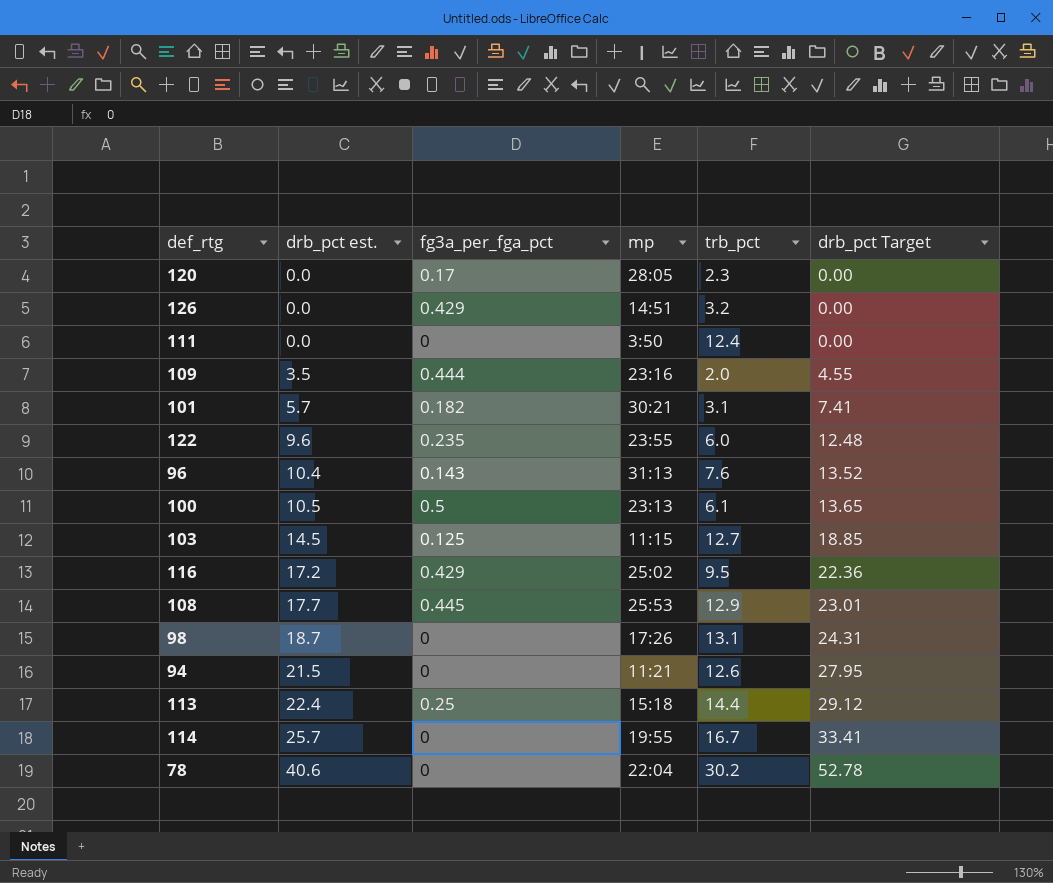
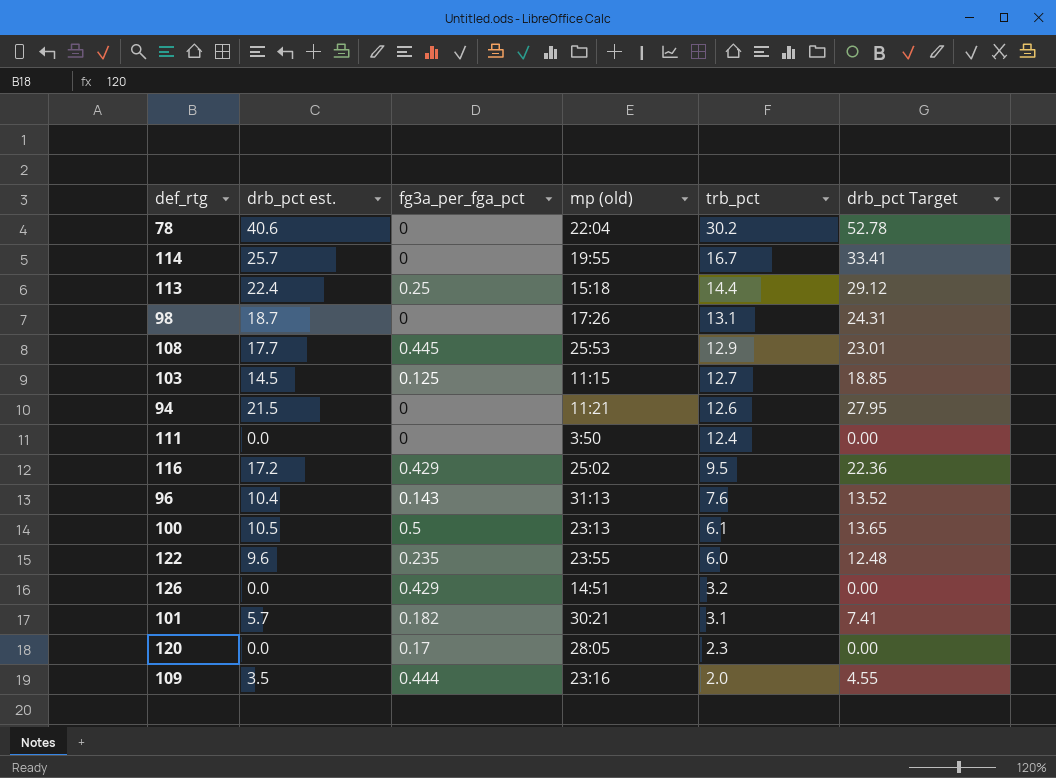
row order: drb_pct est. ascending -> trb_pct descending
column name: mp -> mp (old)

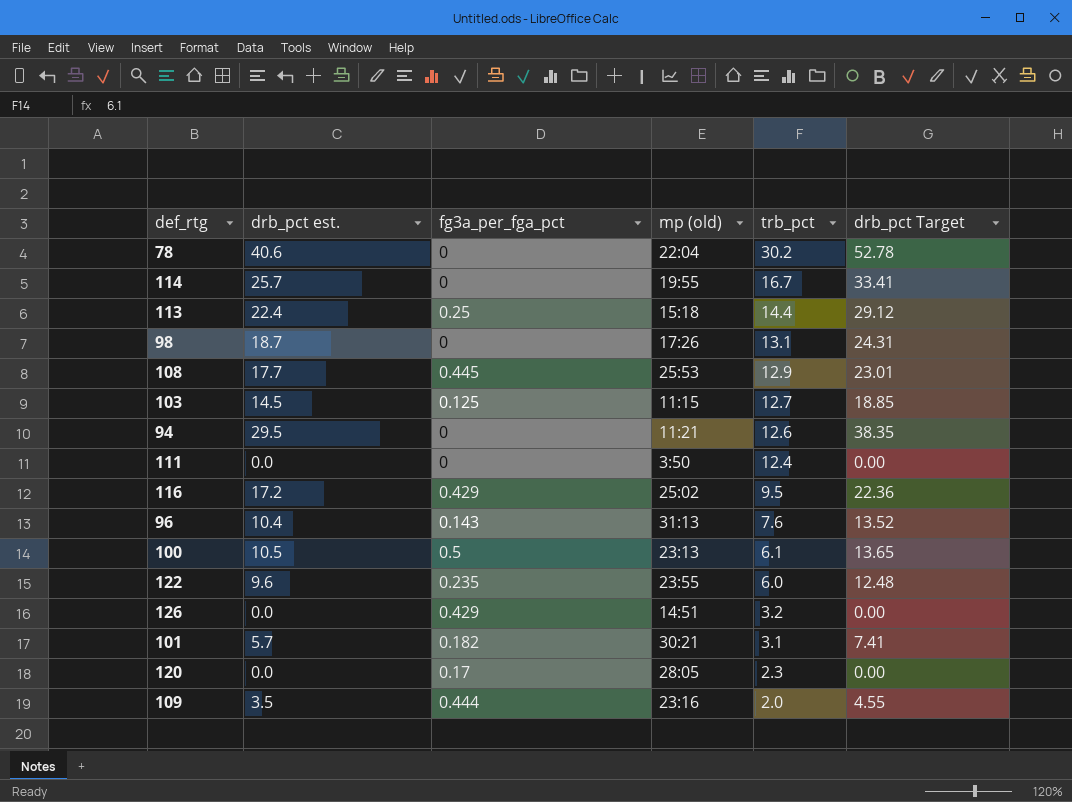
94 | drb_pct est.: 21.5 -> 29.5
94 | drb_pct Target: 27.95 -> 38.35

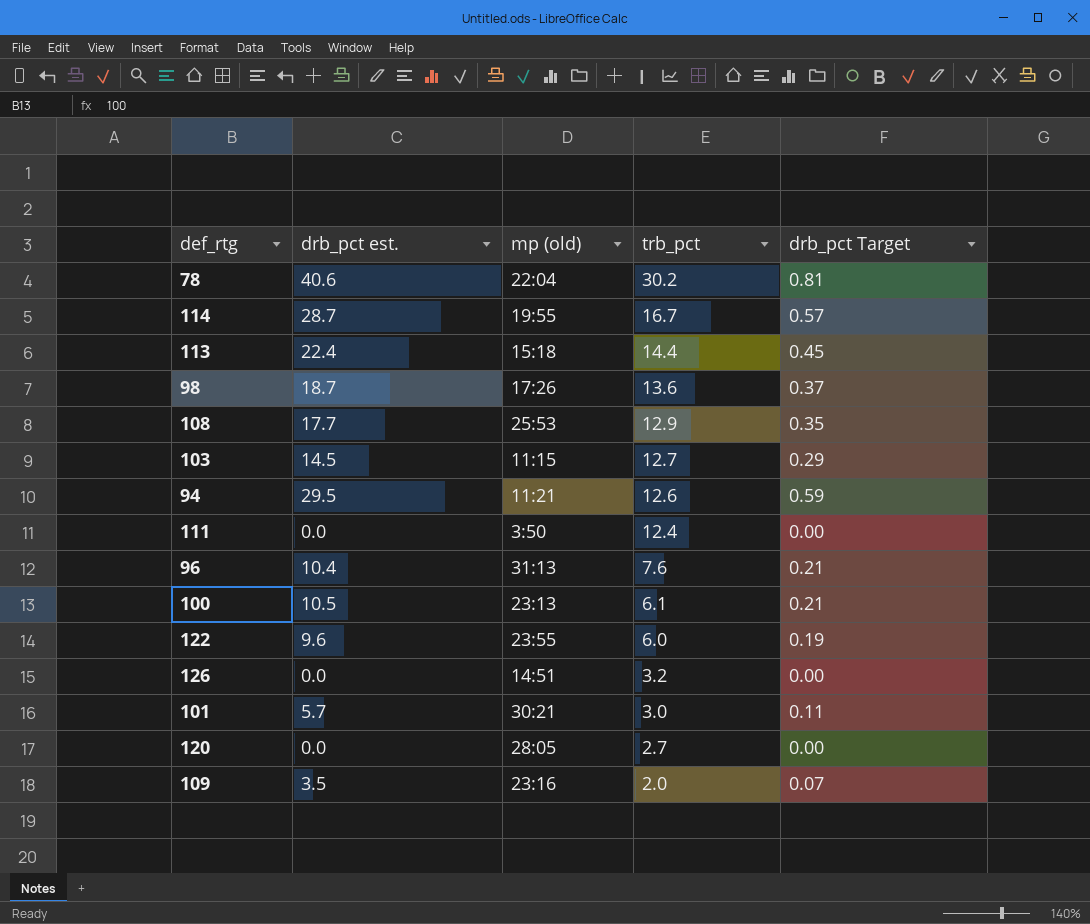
column fg3a_per_fga_pct | position: 3 -> none
column drb_pct Target | formula: [drb_pct est.] * 1.3 -> [drb_pct est.] * 0.02
row 116: 17.2 | 0.429 | 25:02 | 9.5 | 22.36 -> none
114 | drb_pct est.: 25.7 -> 28.7
98 | trb_pct: 13.1 -> 13.6
101 | trb_pct: 3.1 -> 3.0
120 | trb_pct: 2.3 -> 2.7

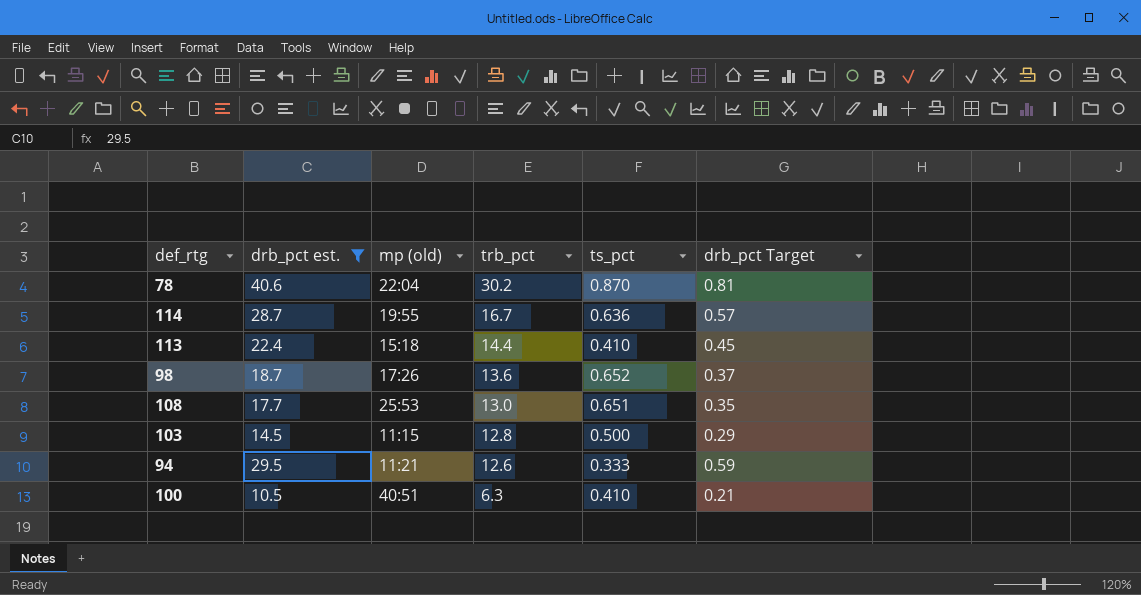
filter: none -> drb_pct est. >= 10.5
column ts_pct | position: none -> 5
108 | trb_pct: 12.9 -> 13.0
103 | trb_pct: 12.7 -> 12.8
100 | mp (old): 23:13 -> 40:51
100 | trb_pct: 6.1 -> 6.3

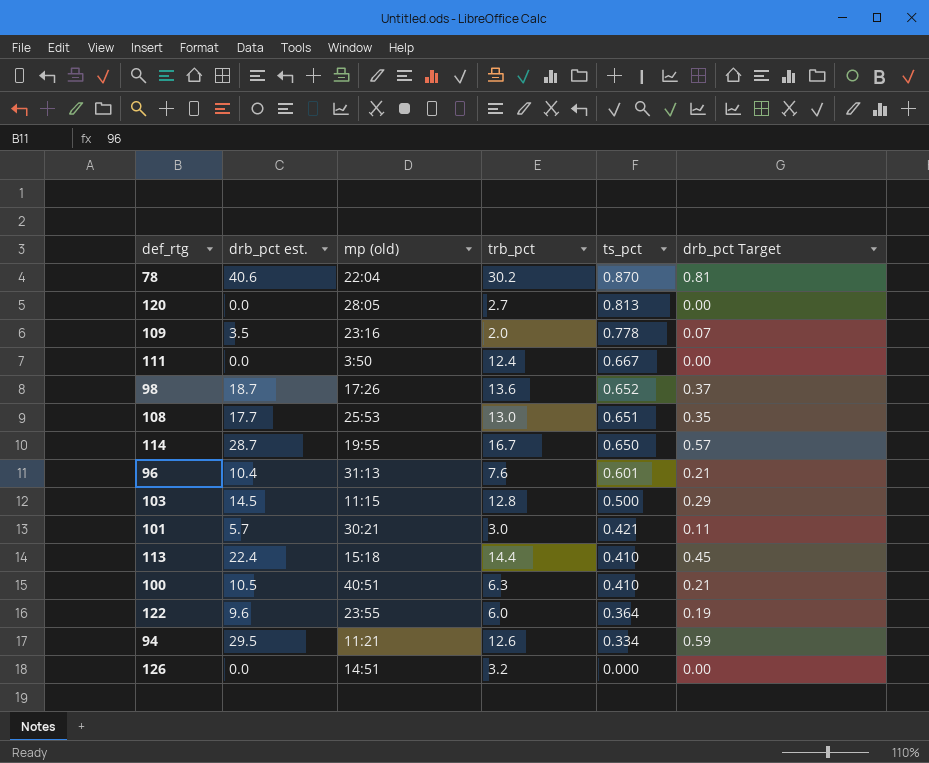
filter: drb_pct est. >= 10.5 -> none
row order: trb_pct descending -> ts_pct descending
114 | ts_pct: 0.636 -> 0.650
94 | ts_pct: 0.333 -> 0.334

